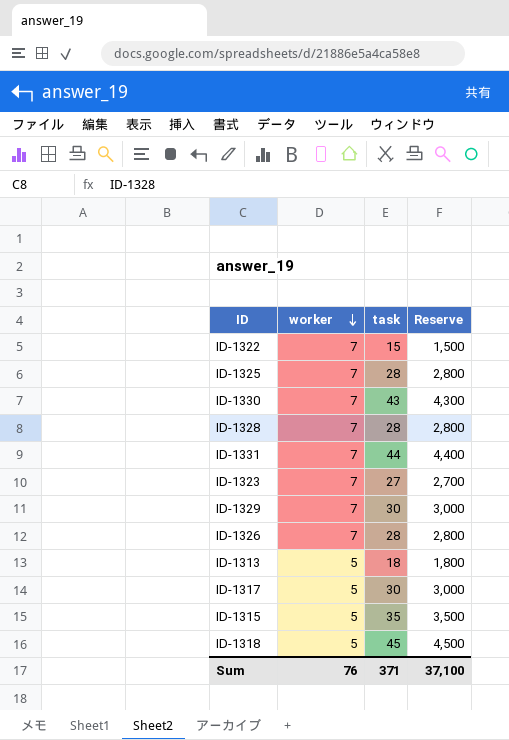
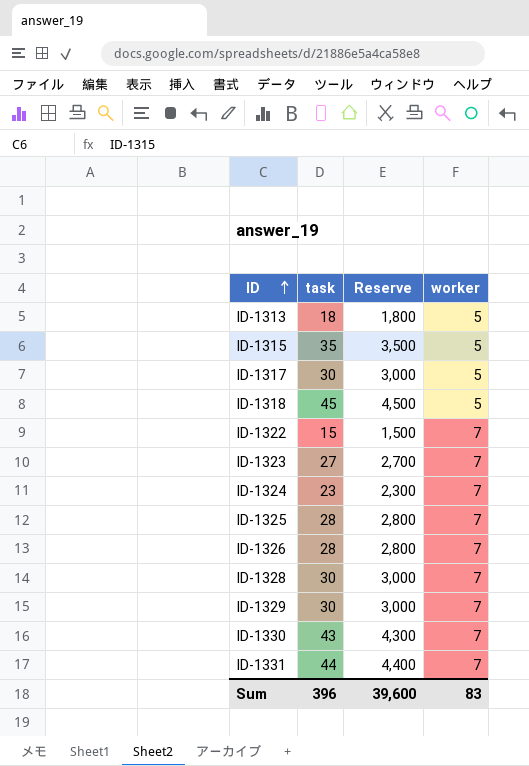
row order: worker descending -> ID ascending
column worker | position: 2 -> 4
row ID-1324: none -> 23 | 2,300 | 7
ID-1328 | task: 28 -> 30
ID-1328 | Reserve: 2,800 -> 3,000
Sum | task: 371 -> 396
Sum | Reserve: 37,100 -> 39,600
Sum | worker: 76 -> 83

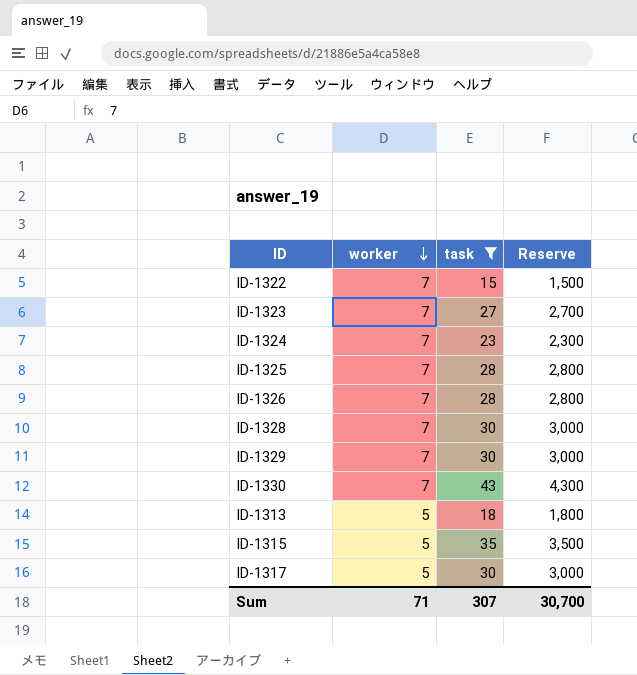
filter: none -> task <= 43
row order: ID ascending -> worker descending
column worker | position: 4 -> 2
Sum | worker: 83 -> 71
Sum | task: 396 -> 307
Sum | Reserve: 39,600 -> 30,700

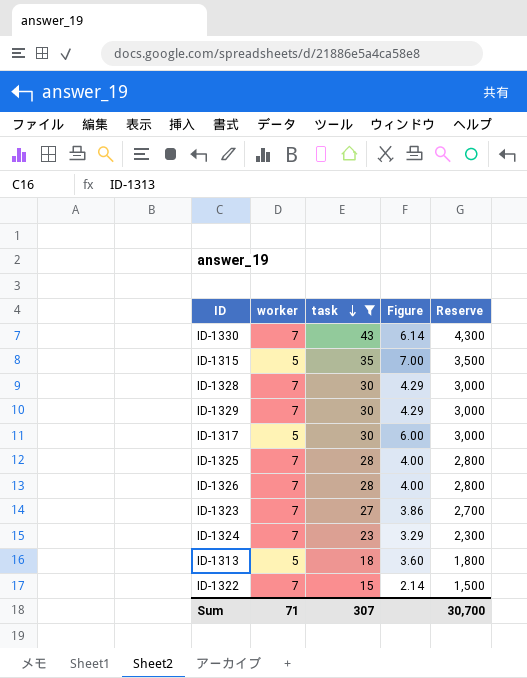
row order: worker descending -> task descending
column Figure | formula: none -> [task] / [worker]

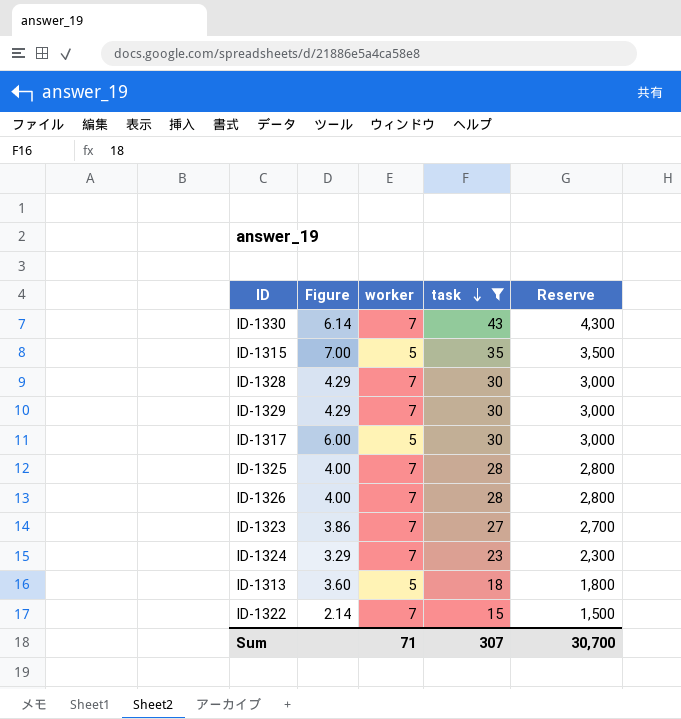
column Figure | position: 4 -> 2

